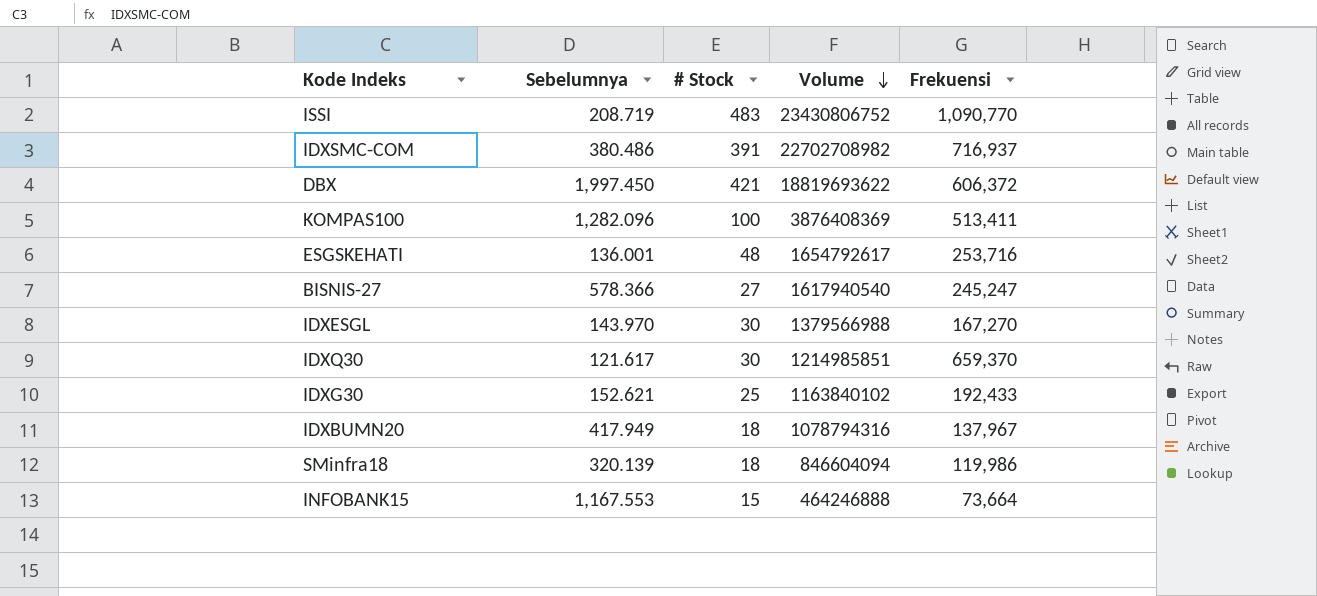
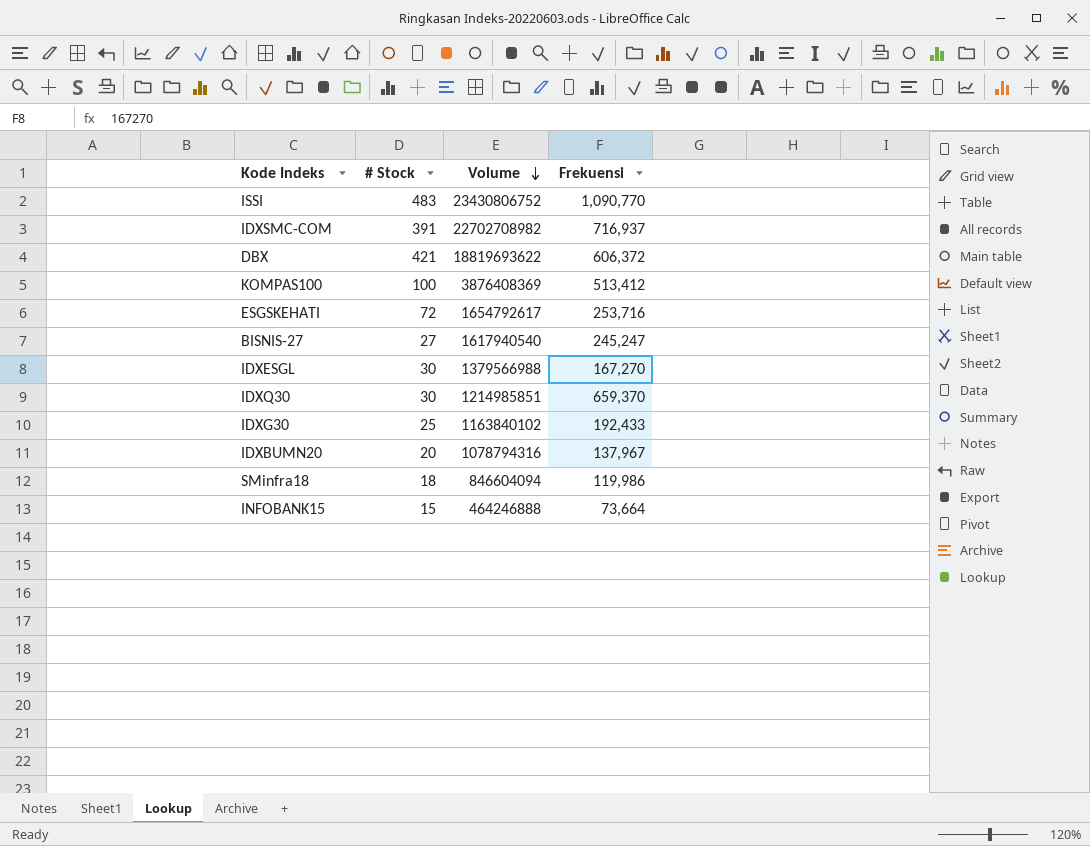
column Sebelumnya | position: 2 -> none
KOMPAS100 | Frekuensi: 513,411 -> 513,412
ESGSKEHATI | # Stock: 48 -> 72
IDXBUMN20 | # Stock: 18 -> 20

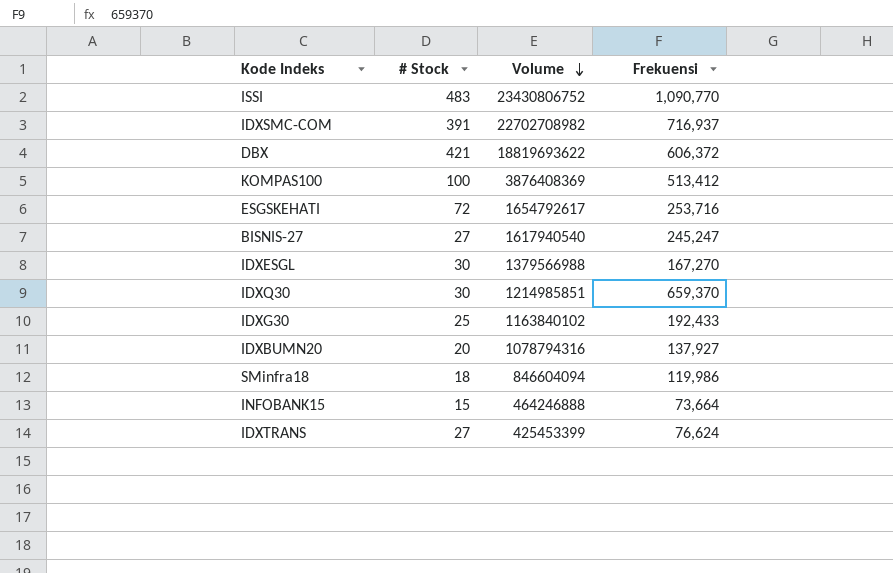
IDXBUMN20 | Frekuensi: 137,967 -> 137,927
row IDXTRANS: none -> 27 | 425453399 | 76,624

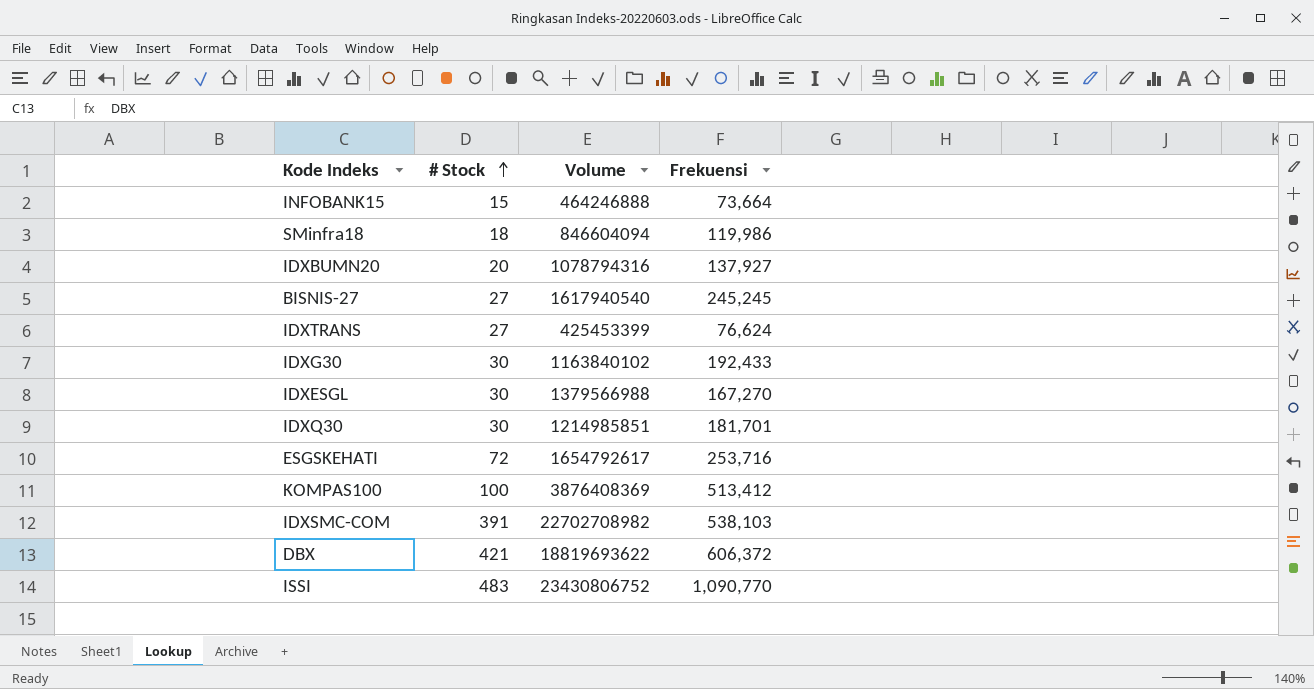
row order: Volume descending -> # Stock ascending
BISNIS-27 | Frekuensi: 245,247 -> 245,245
IDXG30 | # Stock: 25 -> 30
IDXQ30 | Frekuensi: 659,370 -> 181,701
IDXSMC-COM | Frekuensi: 716,937 -> 538,103

